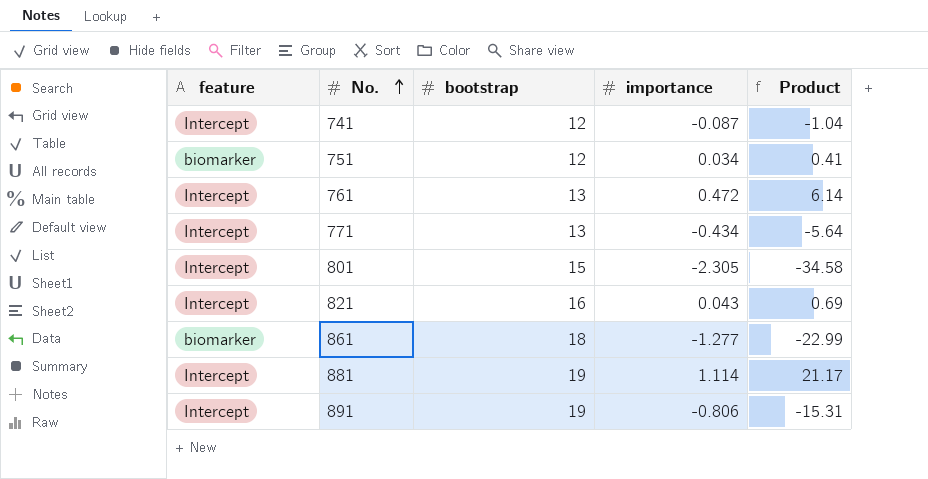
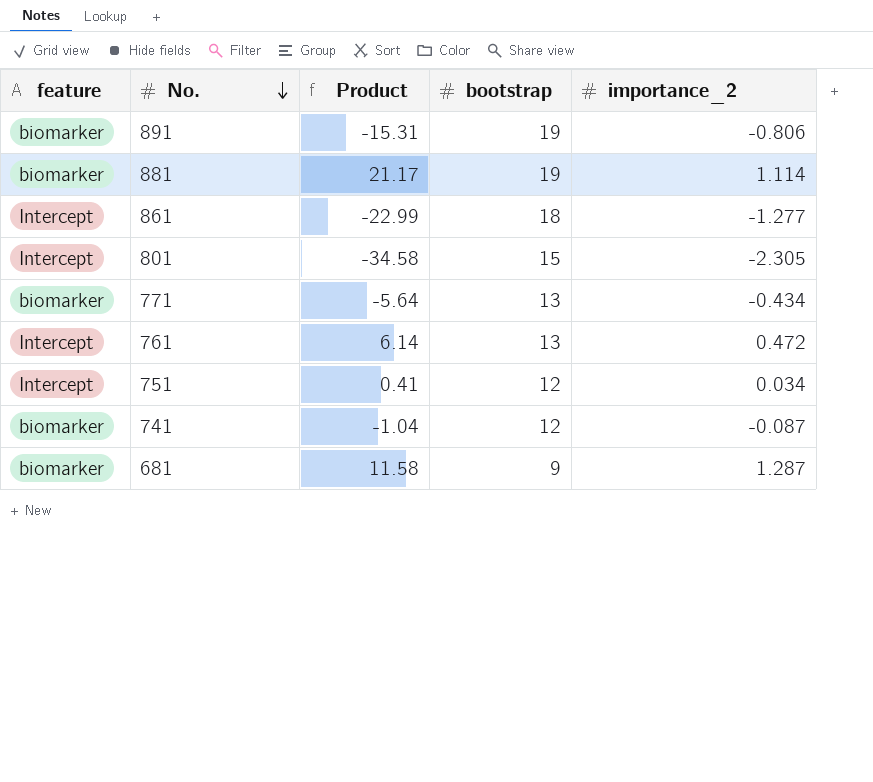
row order: No. ascending -> No. descending
column Product | position: 5 -> 3
column name: importance -> importance_2
row 821: Intercept | 16 | 0.043 | 0.69 -> none
891 | feature: Intercept -> biomarker
881 | feature: Intercept -> biomarker
861 | feature: biomarker -> Intercept
771 | feature: Intercept -> biomarker
751 | feature: biomarker -> Intercept
741 | feature: Intercept -> biomarker
row 681: none -> biomarker | 11.58 | 9 | 1.287

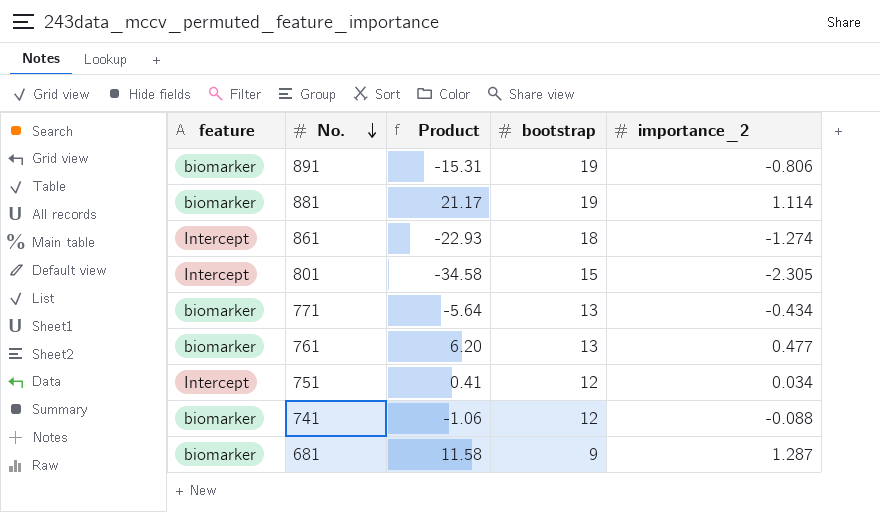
861 | Product: -22.99 -> -22.93
861 | importance_2: -1.277 -> -1.274
761 | feature: Intercept -> biomarker
761 | Product: 6.14 -> 6.20
761 | importance_2: 0.472 -> 0.477
741 | Product: -1.04 -> -1.06
741 | importance_2: -0.087 -> -0.088

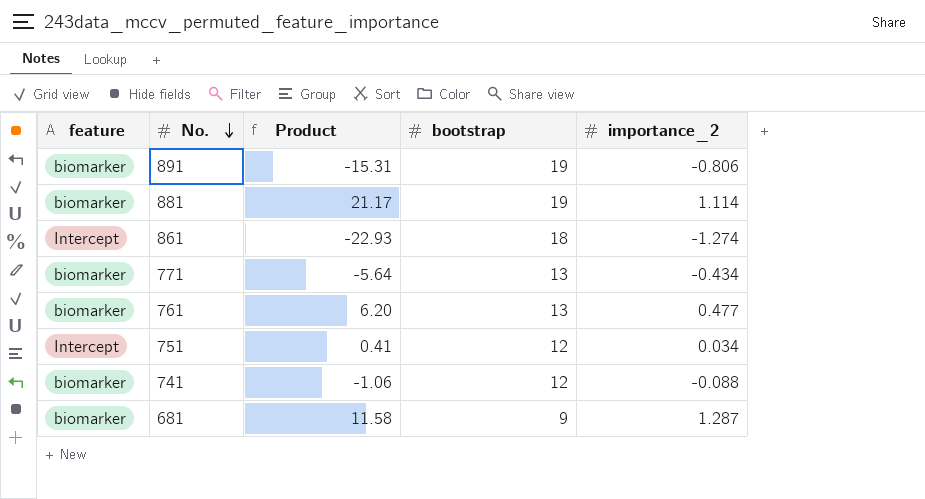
row 801: Intercept | -34.58 | 15 | -2.305 -> none

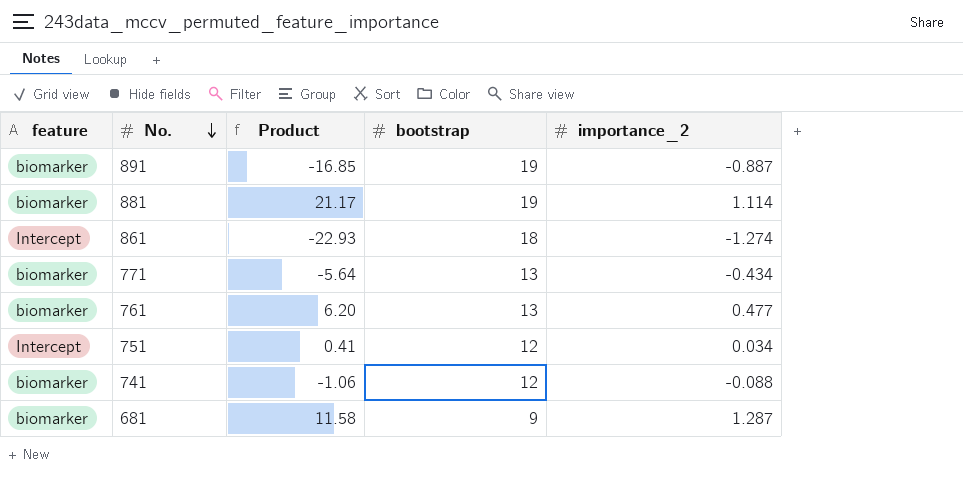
891 | Product: -15.31 -> -16.85
891 | importance_2: -0.806 -> -0.887

